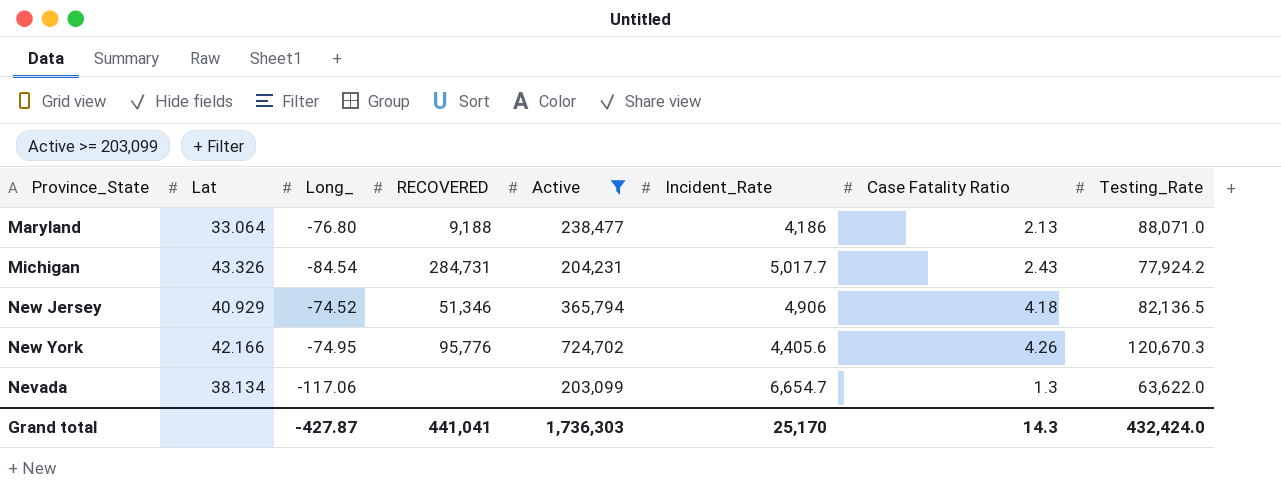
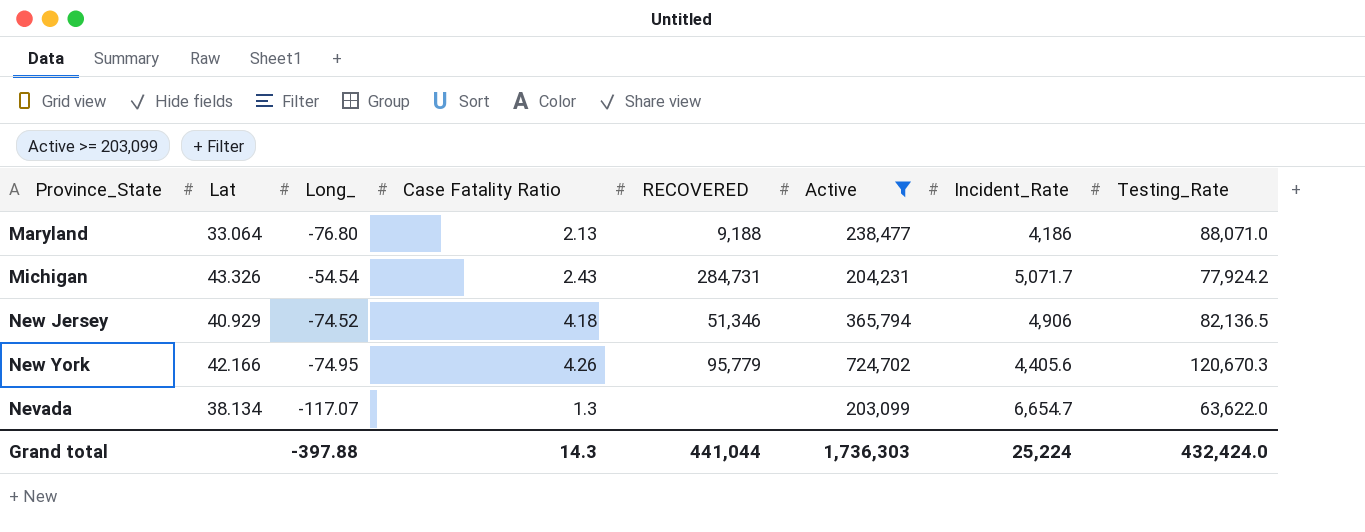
column Case Fatality Ratio | position: 7 -> 4
Michigan | Long_: -84.54 -> -54.54
Michigan | Incident_Rate: 5,017.7 -> 5,071.7
New York | RECOVERED: 95,776 -> 95,779
Nevada | Long_: -117.06 -> -117.07
Grand total | Long_: -427.87 -> -397.88
Grand total | RECOVERED: 441,041 -> 441,044
Grand total | Incident_Rate: 25,170 -> 25,224

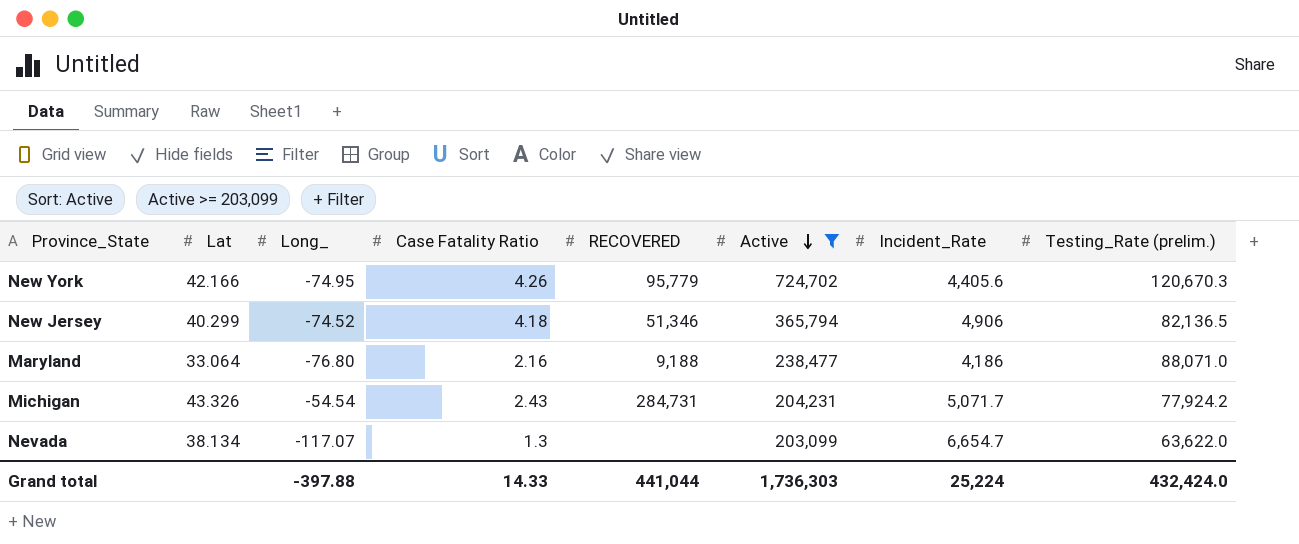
row order: none -> Active descending
column name: Testing_Rate -> Testing_Rate (prelim.)
New Jersey | Lat: 40.929 -> 40.299
Maryland | Case Fatality Ratio: 2.13 -> 2.16
Grand total | Case Fatality Ratio: 14.3 -> 14.33

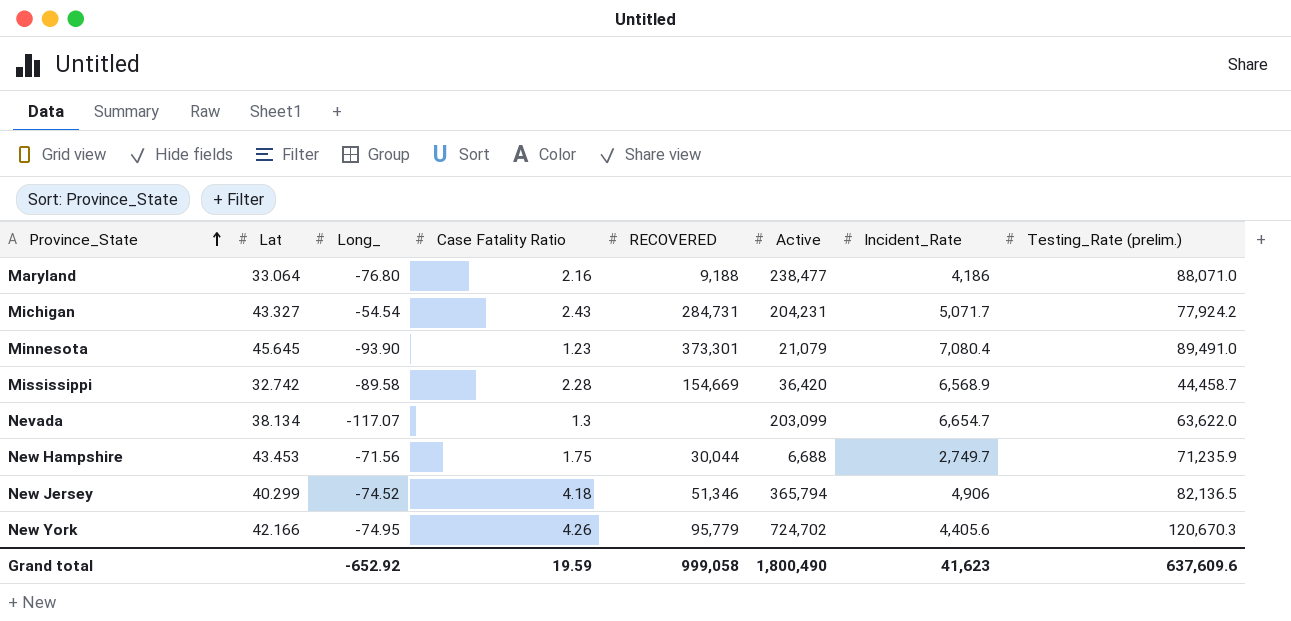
filter: Active >= 203,099 -> none
row order: Active descending -> Province_State ascending
Michigan | Lat: 43.326 -> 43.327
Grand total | Long_: -397.88 -> -652.92
Grand total | Case Fatality Ratio: 14.33 -> 19.59
Grand total | RECOVERED: 441,044 -> 999,058
Grand total | Active: 1,736,303 -> 1,800,490
Grand total | Incident_Rate: 25,224 -> 41,623
Grand total | Testing_Rate (prelim.): 432,424.0 -> 637,609.6

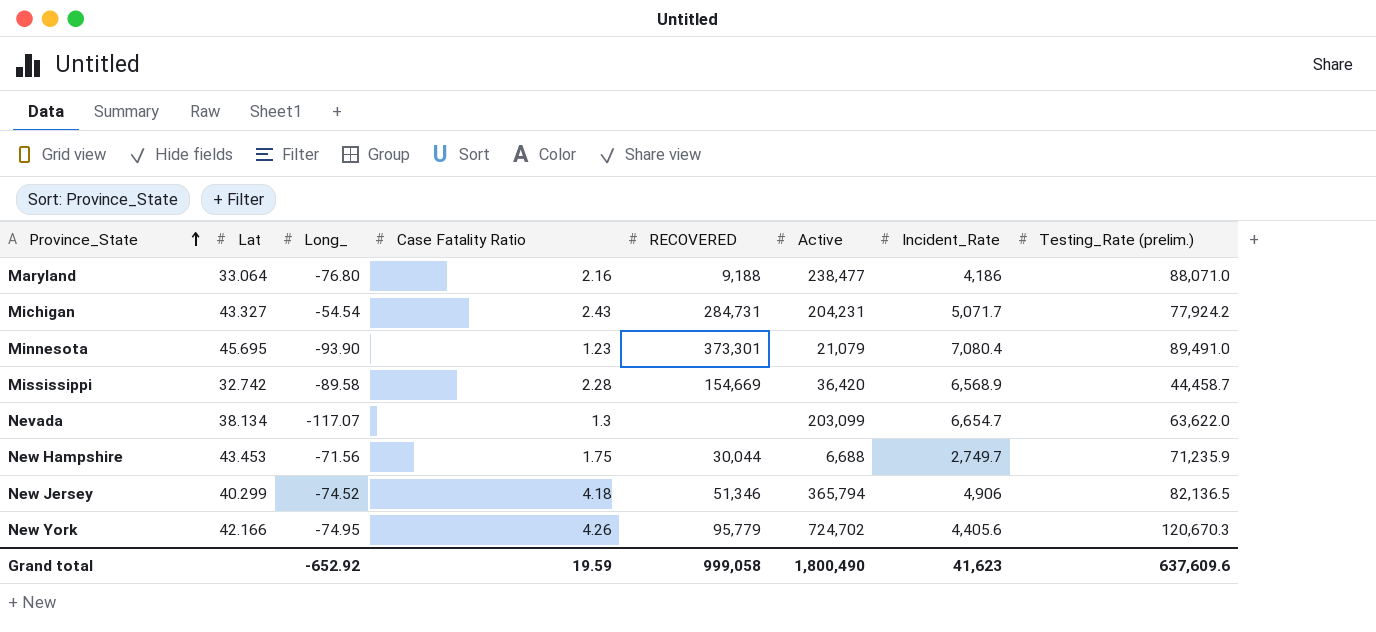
Minnesota | Lat: 45.645 -> 45.695

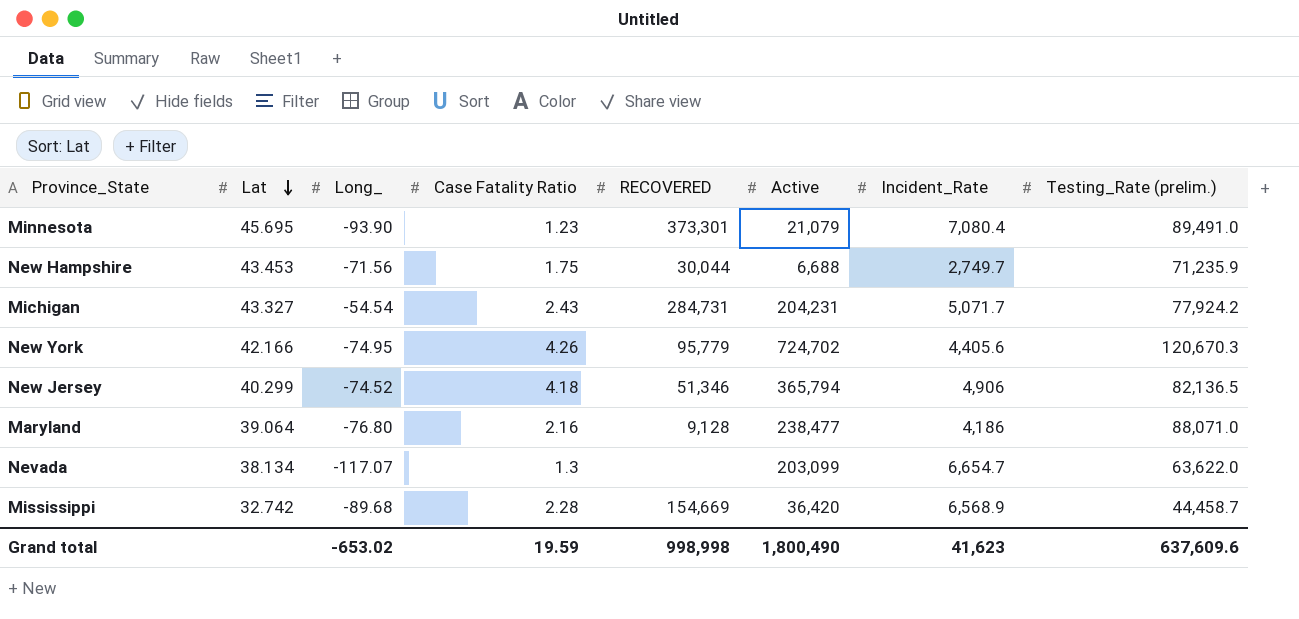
row order: Province_State ascending -> Lat descending
Maryland | Lat: 33.064 -> 39.064
Maryland | RECOVERED: 9,188 -> 9,128
Mississippi | Long_: -89.58 -> -89.68
Grand total | Long_: -652.92 -> -653.02
Grand total | RECOVERED: 999,058 -> 998,998

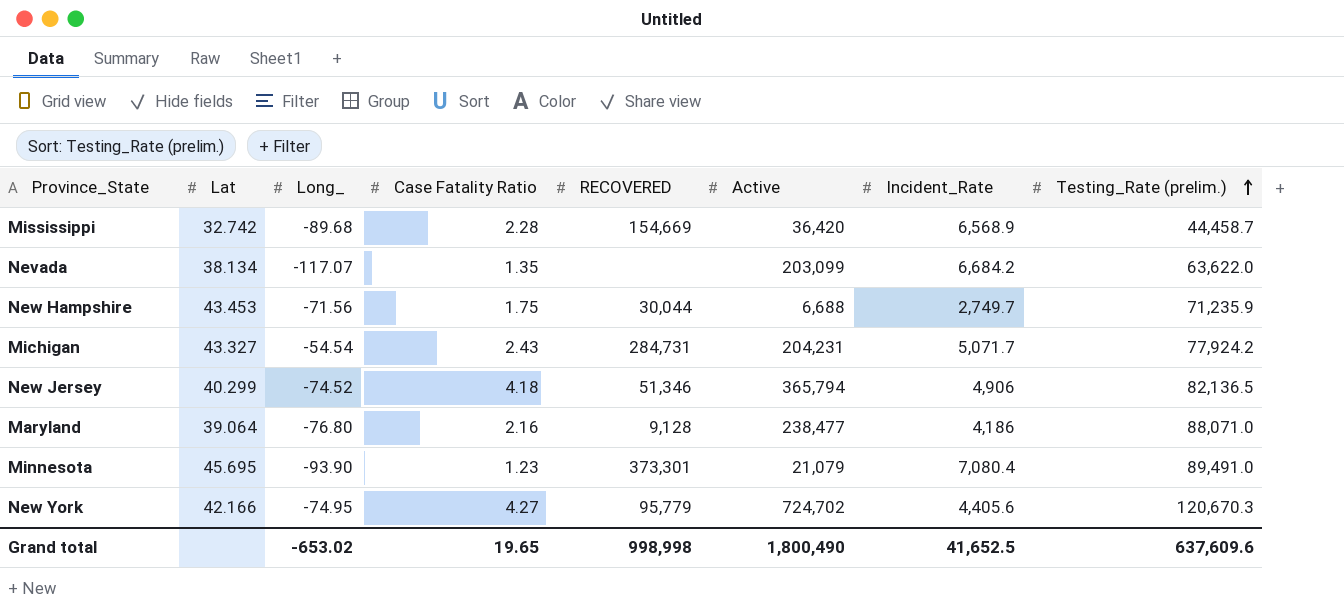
row order: Lat descending -> Testing_Rate (prelim.) ascending
Nevada | Case Fatality Ratio: 1.3 -> 1.35
Nevada | Incident_Rate: 6,654.7 -> 6,684.2
New York | Case Fatality Ratio: 4.26 -> 4.27
Grand total | Case Fatality Ratio: 19.59 -> 19.65
Grand total | Incident_Rate: 41,623 -> 41,652.5

